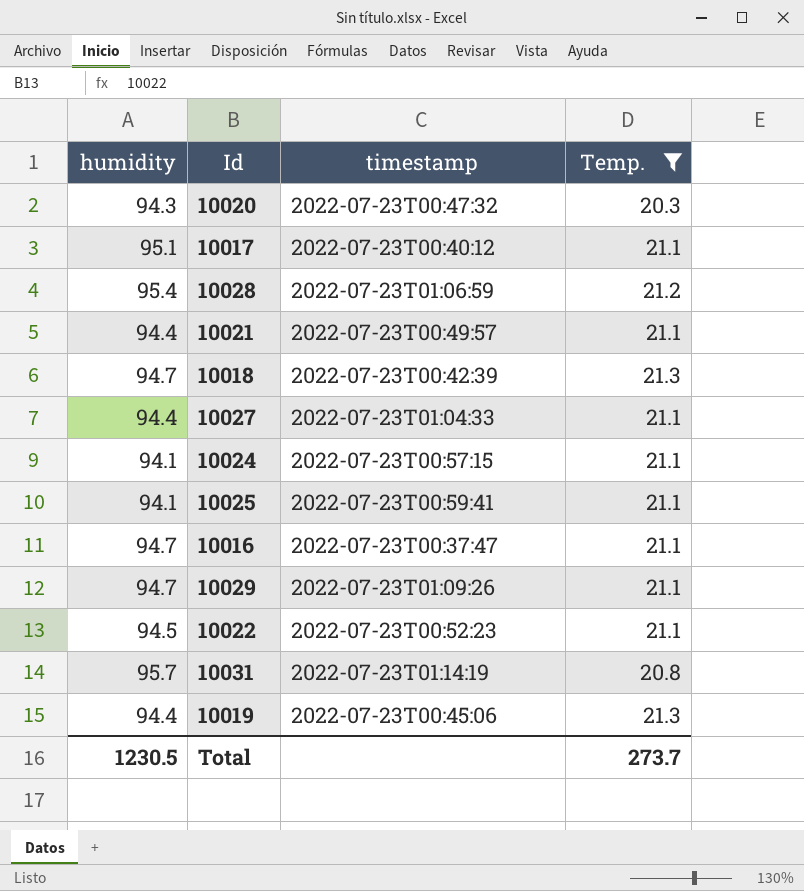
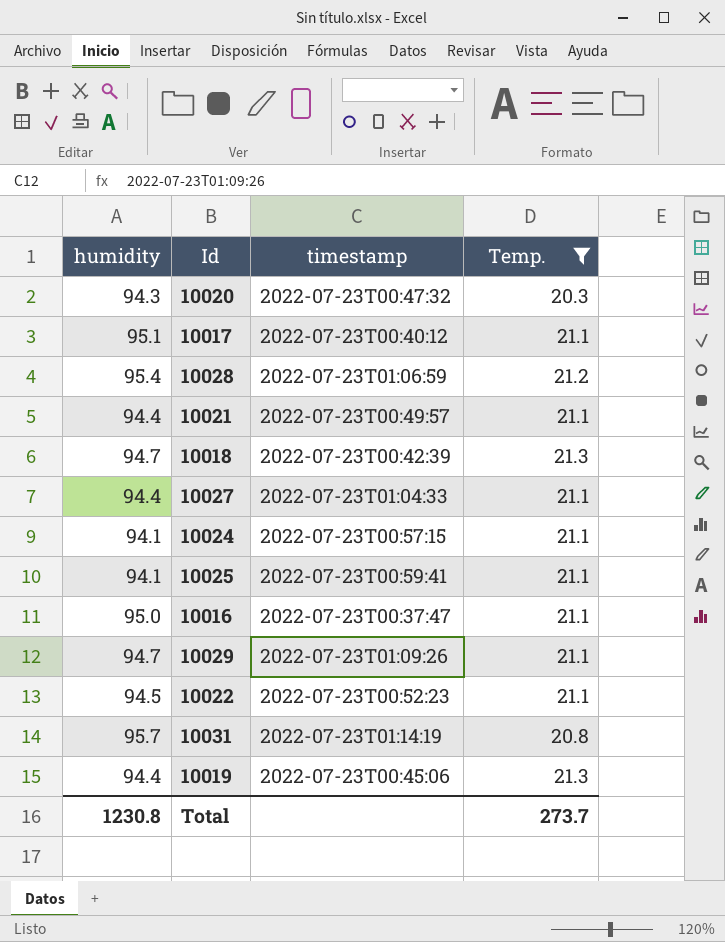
10016 | humidity: 94.7 -> 95.0
Total | humidity: 1230.5 -> 1230.8

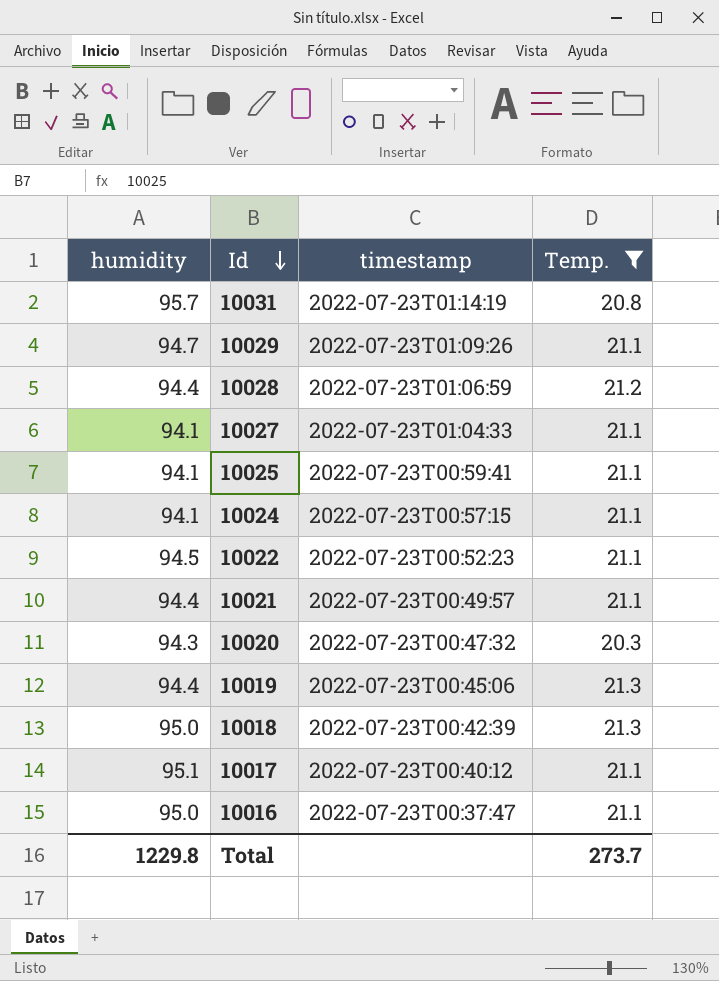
row order: none -> Id descending
10028 | humidity: 95.4 -> 94.4
10027 | humidity: 94.4 -> 94.1
10018 | humidity: 94.7 -> 95.0
Total | humidity: 1230.8 -> 1229.8

